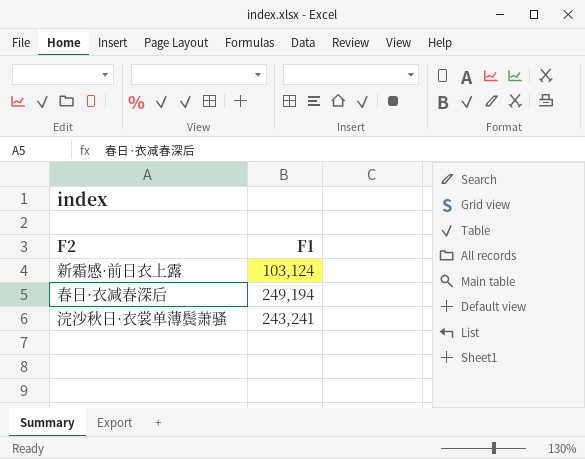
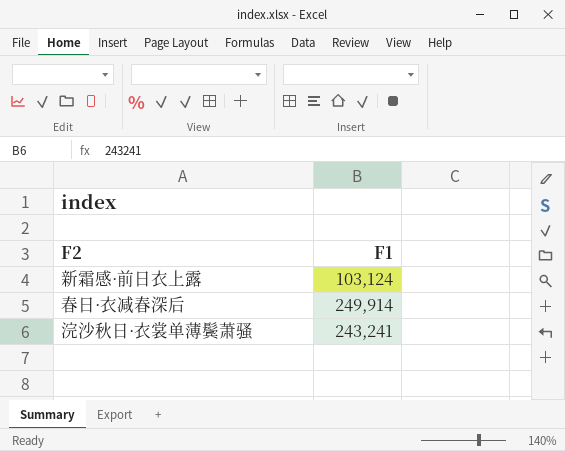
春日·衣减春深后 | F1: 249,194 -> 249,914

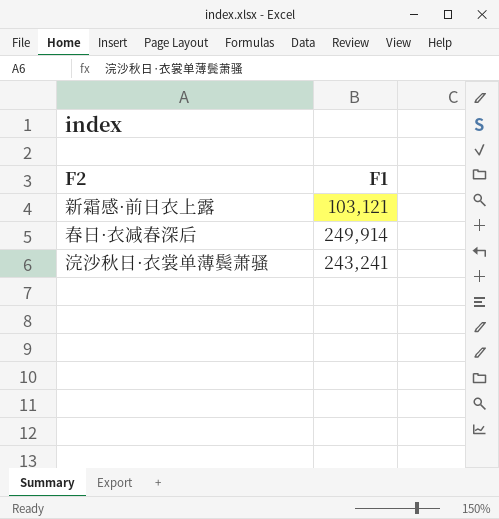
新霜感·前日衣上露 | F1: 103,124 -> 103,121

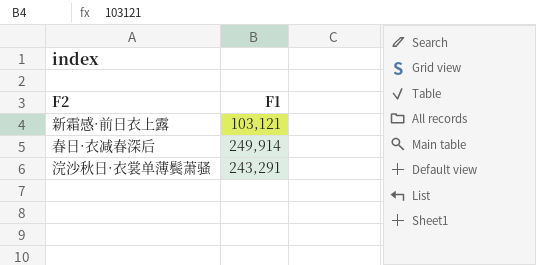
浣沙秋日·衣裳单薄鬓萧骚 | F1: 243,241 -> 243,291

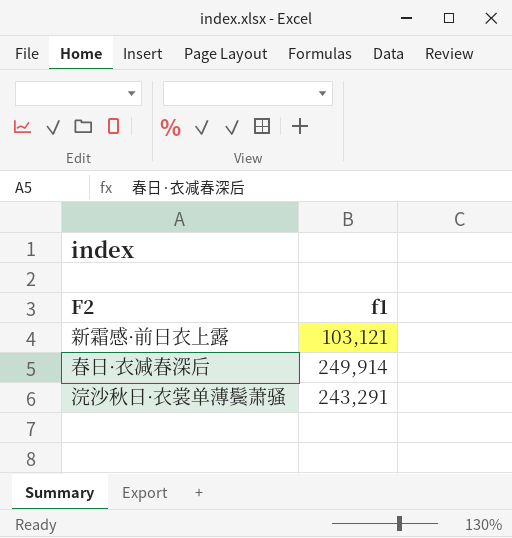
column name: F1 -> f1

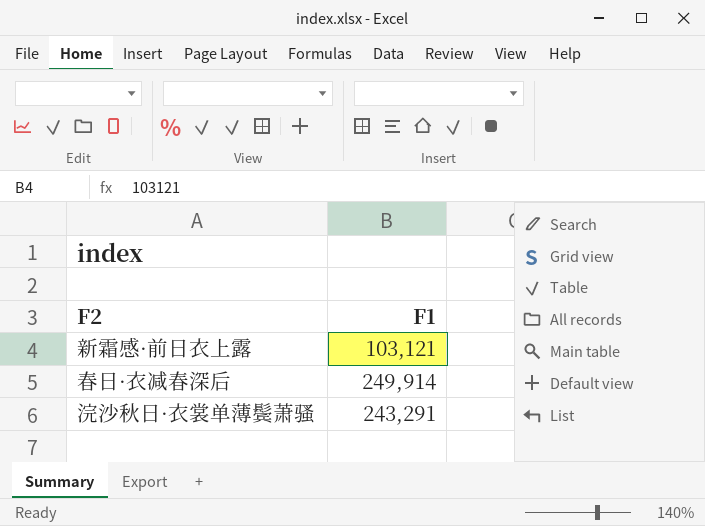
column name: f1 -> F1

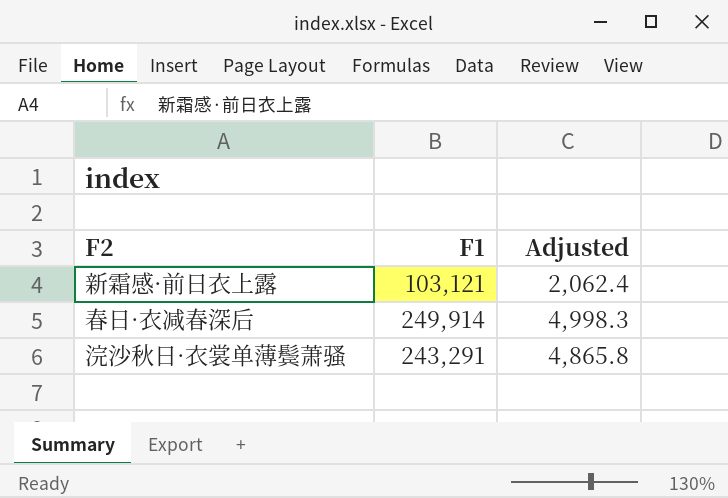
column Adjusted | formula: none -> [F1] * 0.02

